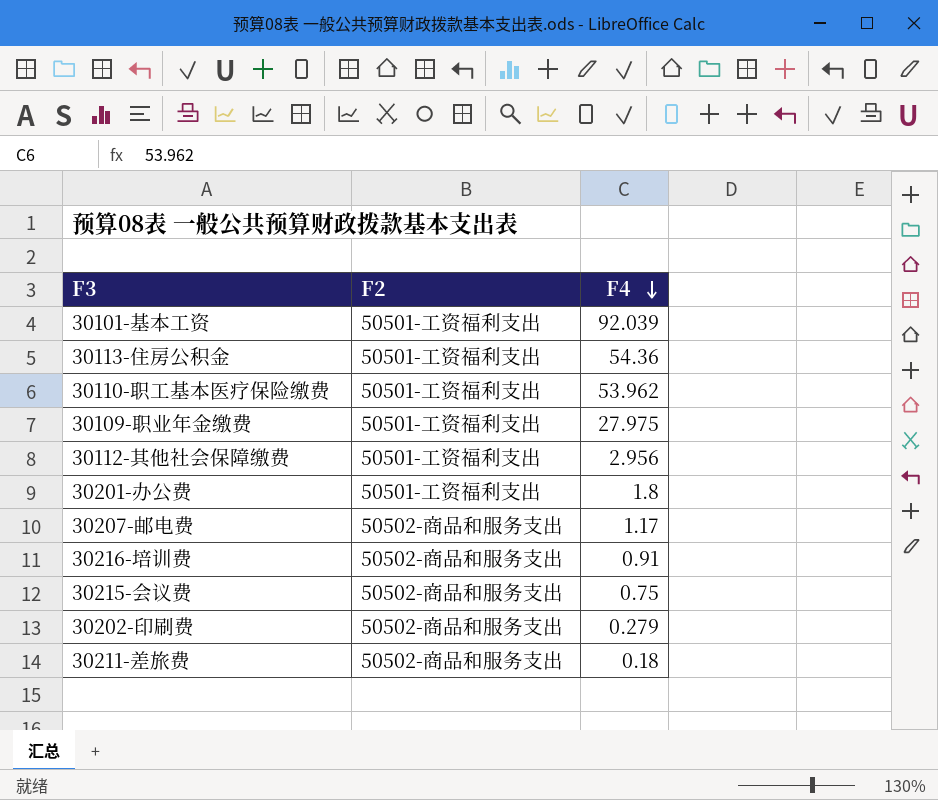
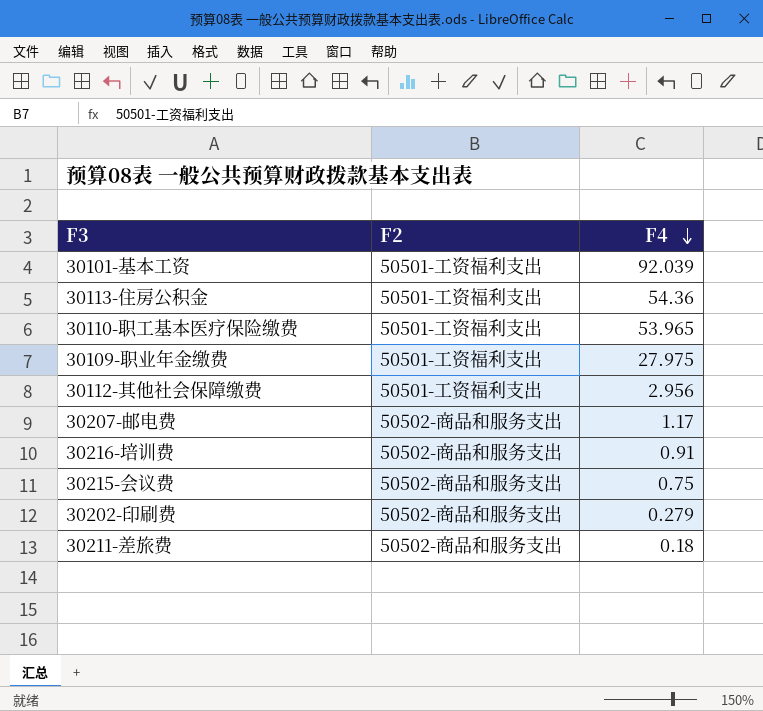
row 30201-办公费: 50501-工资福利支出 | 1.8 -> none
30110-职工基本医疗保险缴费 | F4: 53.962 -> 53.965

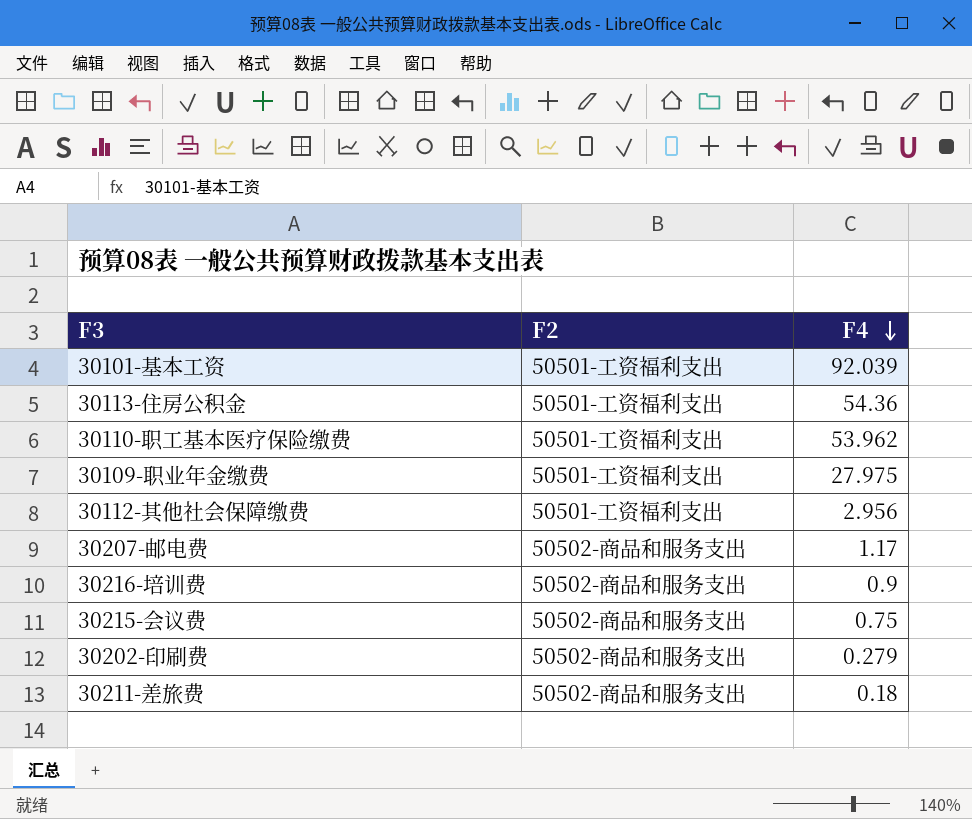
30110-职工基本医疗保险缴费 | F4: 53.965 -> 53.962
30216-培训费 | F4: 0.91 -> 0.9

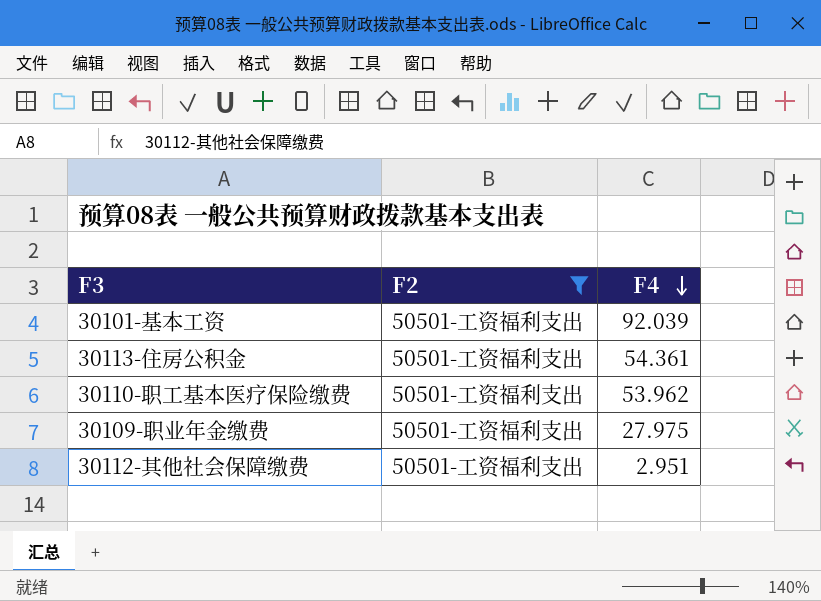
filter: none -> F2 = 50501-工资福利支出
30113-住房公积金 | F4: 54.36 -> 54.361
30112-其他社会保障缴费 | F4: 2.956 -> 2.951

